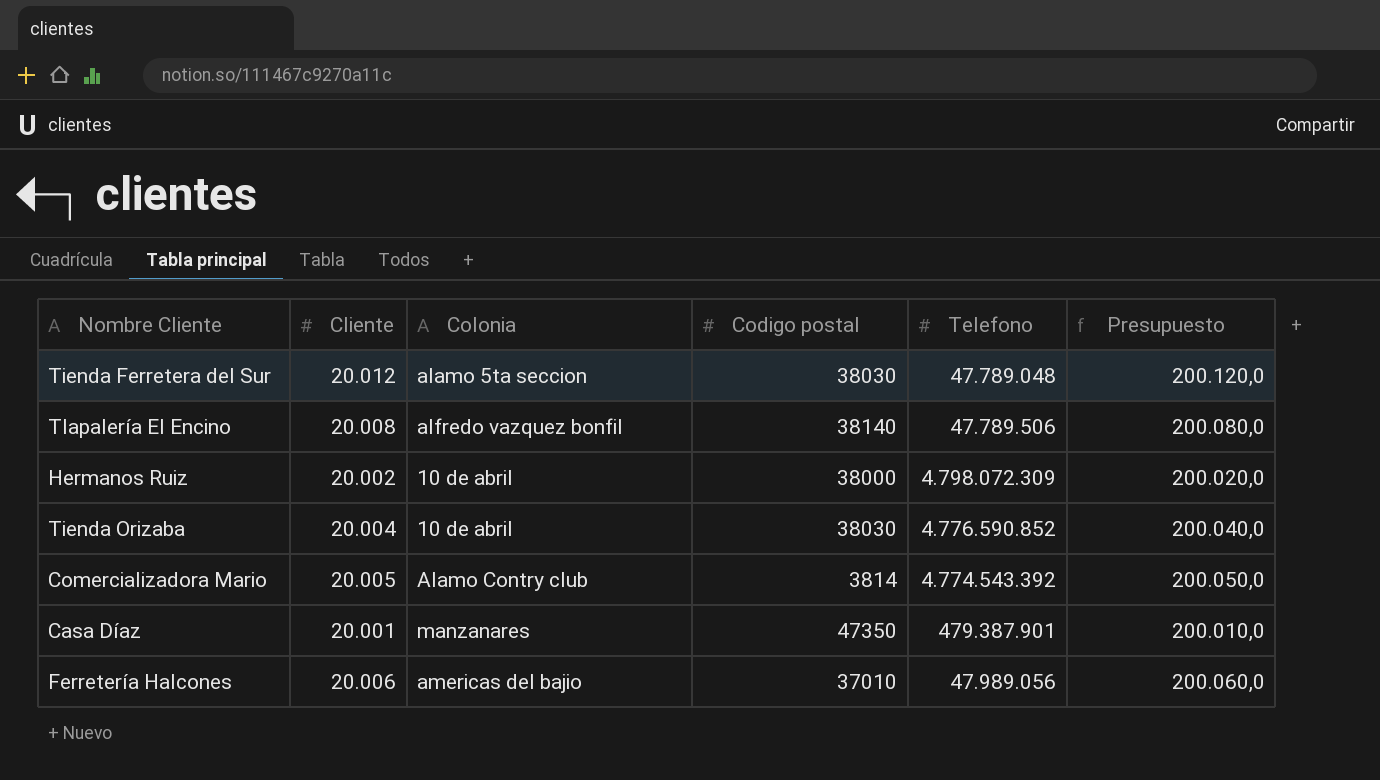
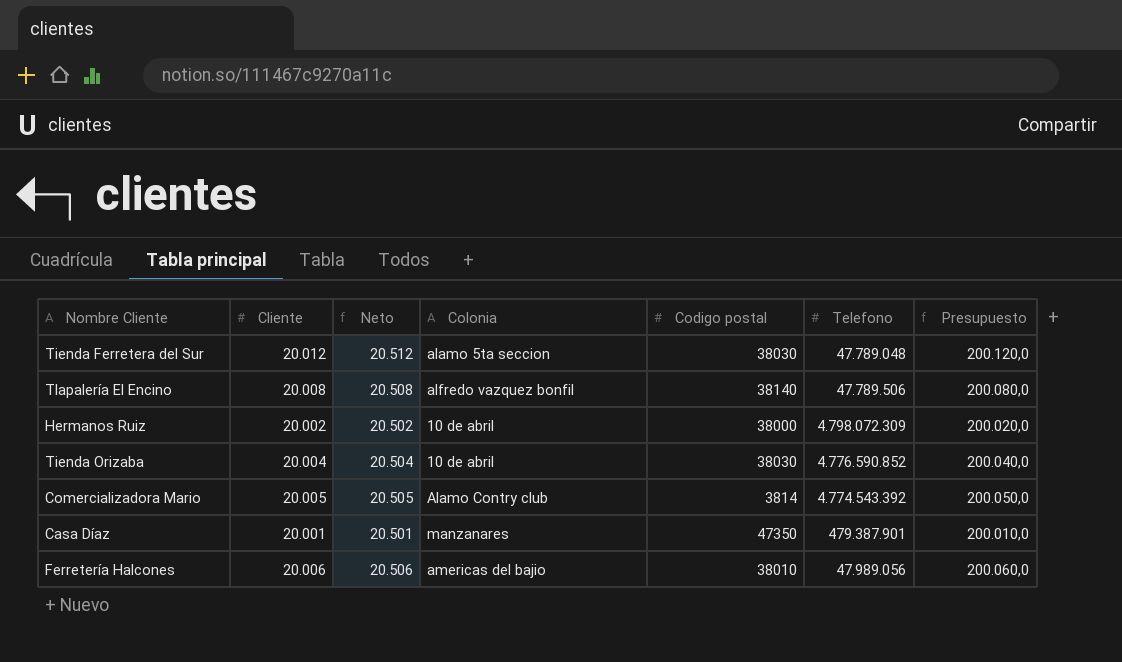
column Neto | formula: none -> [Cliente] + 500
Ferretería Halcones | Codigo postal: 37010 -> 38010

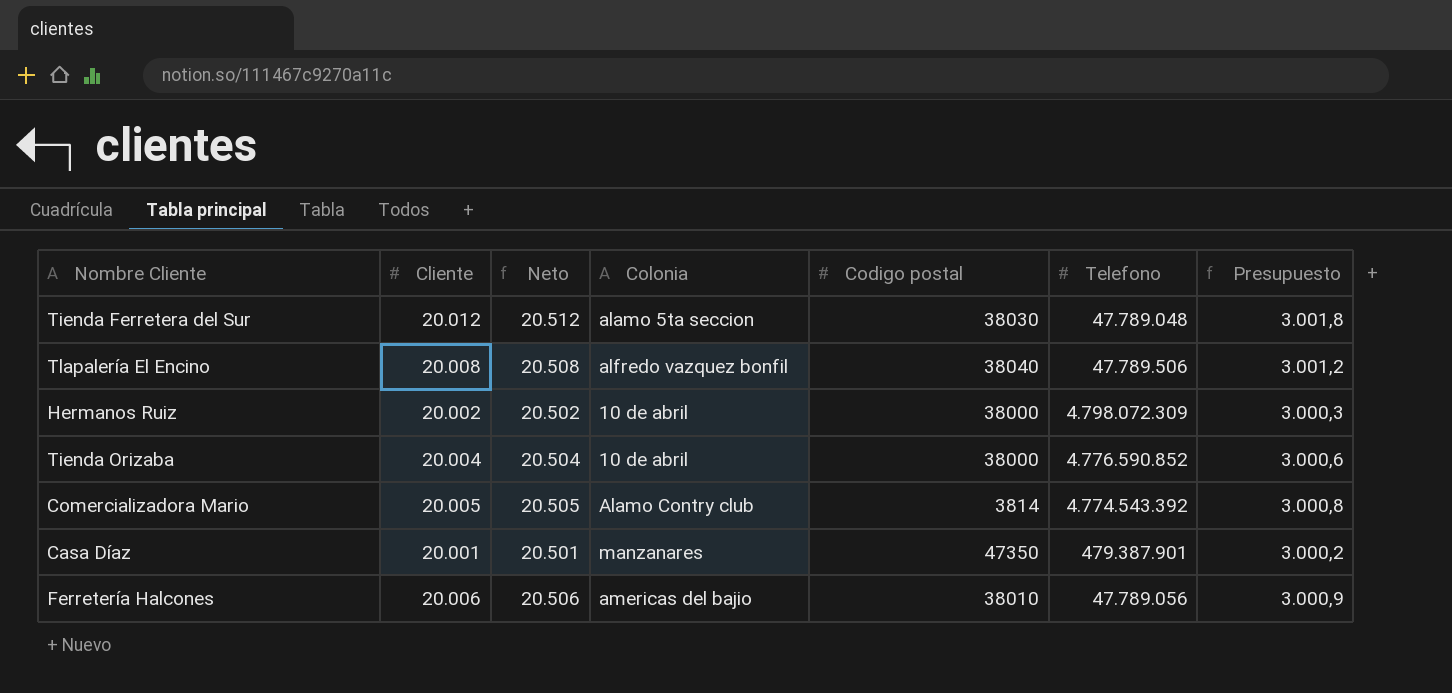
column Presupuesto | formula: [Cliente] * 10 -> [Cliente] * 0,15
Tlapalería El Encino | Codigo postal: 38140 -> 38040
Tienda Orizaba | Codigo postal: 38030 -> 38000
Ferretería Halcones | Telefono: 47.989.056 -> 47.789.056

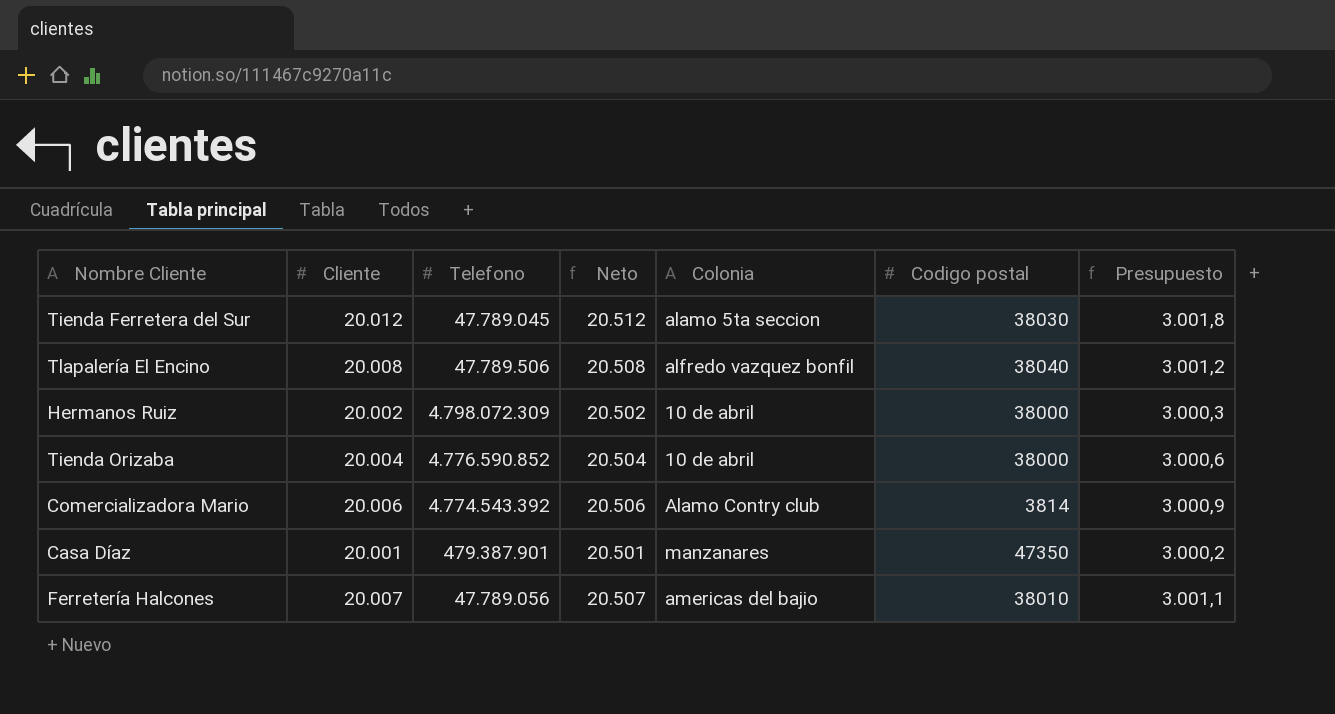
column Telefono | position: 6 -> 3
Tienda Ferretera del Sur | Telefono: 47.789.048 -> 47.789.045
Comercializadora Mario | Cliente: 20.005 -> 20.006
Comercializadora Mario | Neto: 20.505 -> 20.506
Comercializadora Mario | Presupuesto: 3.000,8 -> 3.000,9
Ferretería Halcones | Cliente: 20.006 -> 20.007
Ferretería Halcones | Neto: 20.506 -> 20.507
Ferretería Halcones | Presupuesto: 3.000,9 -> 3.001,1

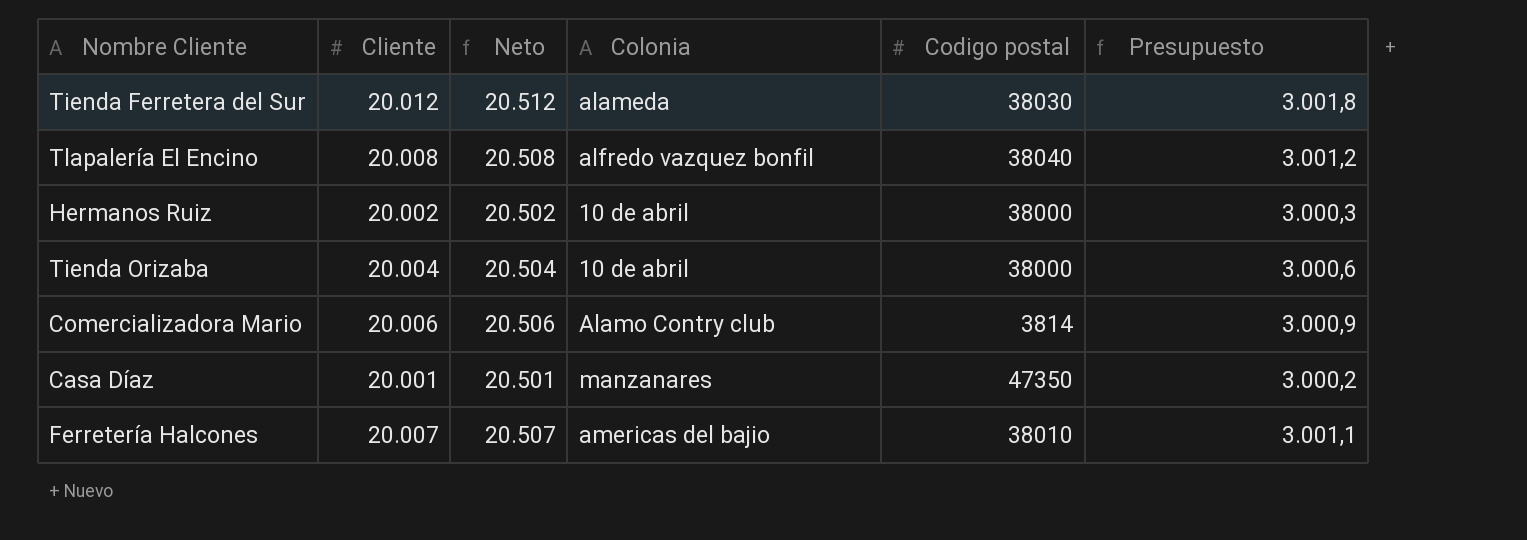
column Telefono | position: 3 -> none
Tienda Ferretera del Sur | Colonia: alamo 5ta seccion -> alameda

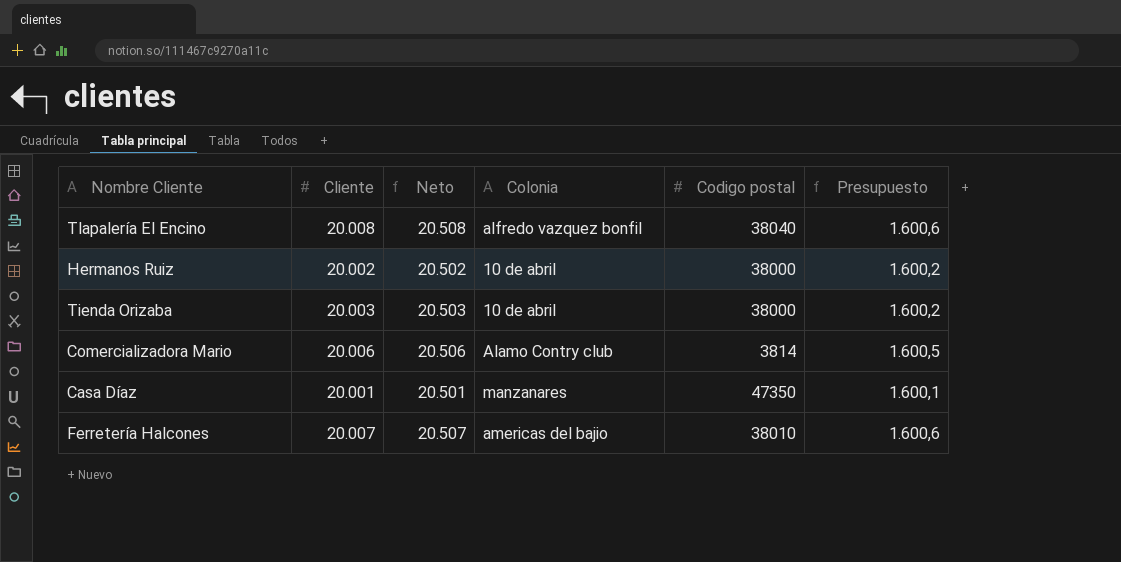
column Presupuesto | formula: [Cliente] * 0,15 -> [Cliente] * 0,08
row Tienda Ferretera del Sur: 20.012 | 20.512 | alameda | 38030 | 3.001,8 -> none
Tienda Orizaba | Cliente: 20.004 -> 20.003
Tienda Orizaba | Neto: 20.504 -> 20.503

